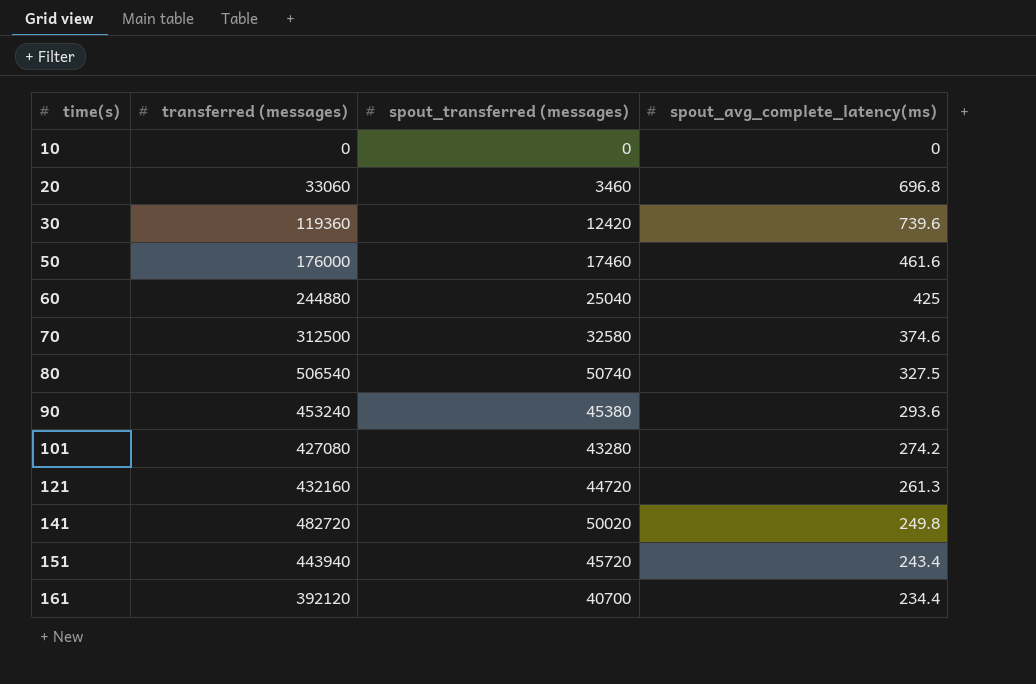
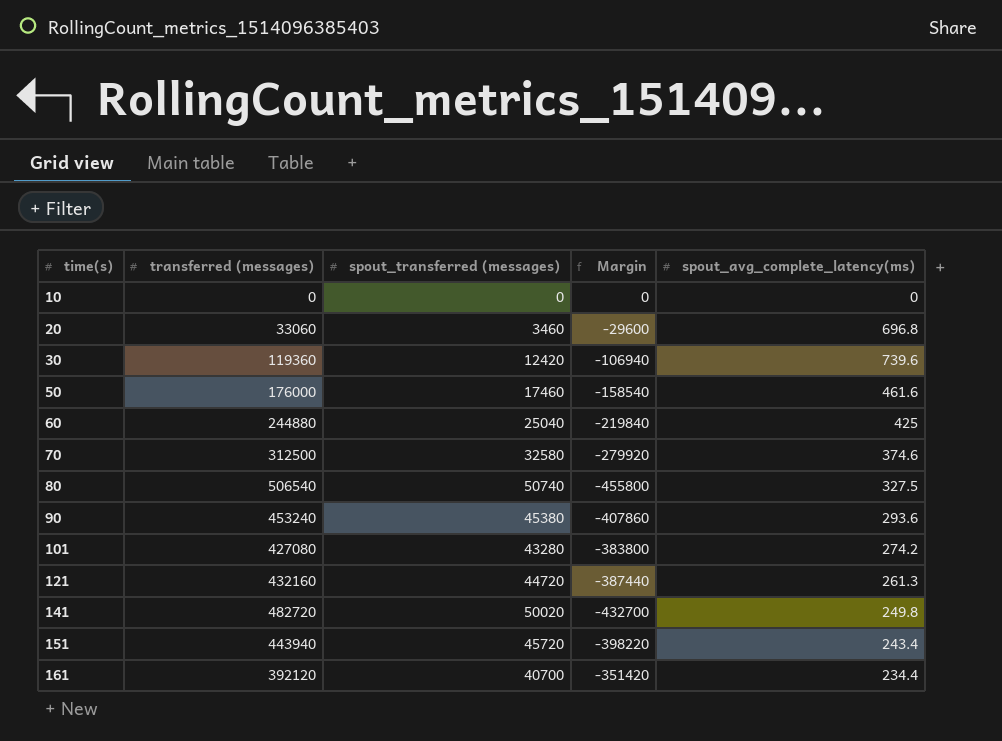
column Margin | formula: none -> [spout_transferred (messages)] - [transferred (messages)]

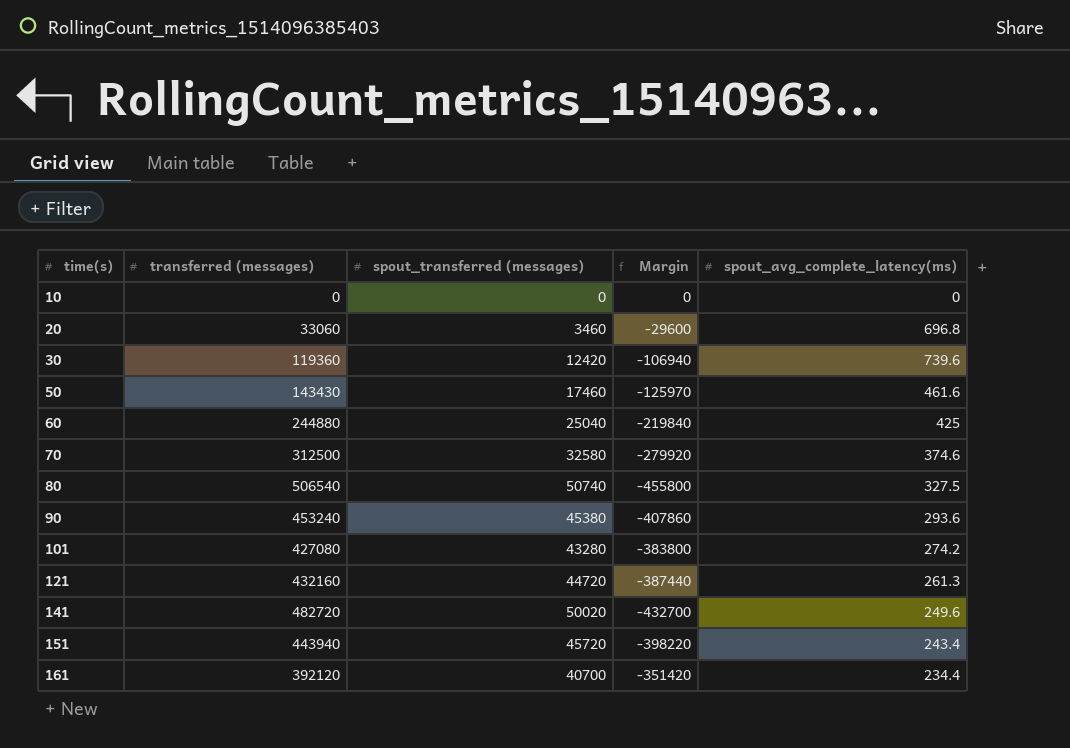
50 | transferred (messages): 176000 -> 143430
50 | Margin: -158540 -> -125970
141 | spout_avg_complete_latency(ms): 249.8 -> 249.6

